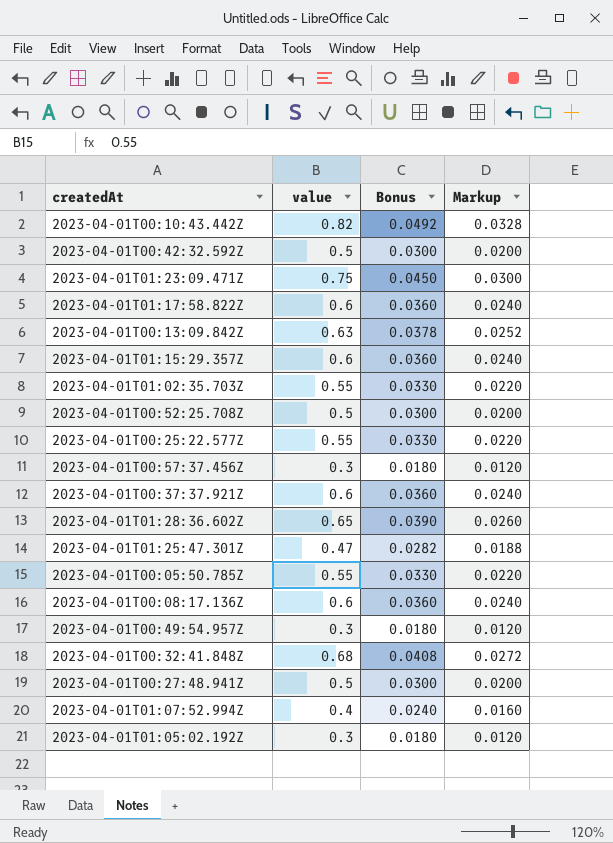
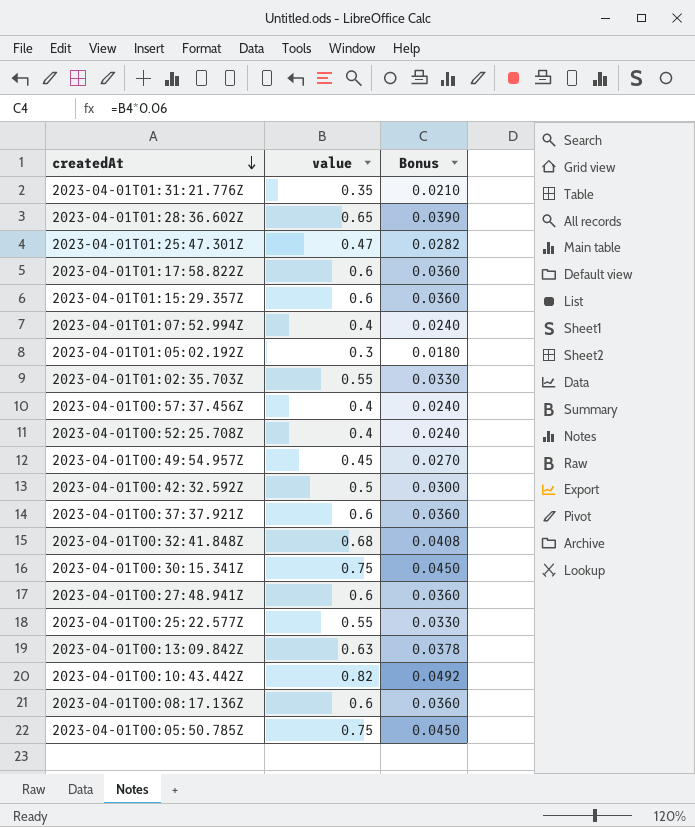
row order: none -> createdAt descending
column Markup | formula: [value] * 0.04 -> none
row 2023-04-01T01:23:09.471Z: 0.75 | 0.0450 | 0.0300 -> none
row 2023-04-01T01:31:21.776Z: none -> 0.35 | 0.0210
2023-04-01T00:57:37.456Z | value: 0.3 -> 0.4
2023-04-01T00:57:37.456Z | Bonus: 0.0180 -> 0.0240
2023-04-01T00:52:25.708Z | value: 0.5 -> 0.4
2023-04-01T00:52:25.708Z | Bonus: 0.0300 -> 0.0240
2023-04-01T00:49:54.957Z | value: 0.3 -> 0.45
2023-04-01T00:49:54.957Z | Bonus: 0.0180 -> 0.0270
row 2023-04-01T00:30:15.341Z: none -> 0.75 | 0.0450
2023-04-01T00:27:48.941Z | value: 0.5 -> 0.6
2023-04-01T00:27:48.941Z | Bonus: 0.0300 -> 0.0360
2023-04-01T00:05:50.785Z | value: 0.55 -> 0.75
2023-04-01T00:05:50.785Z | Bonus: 0.0330 -> 0.0450

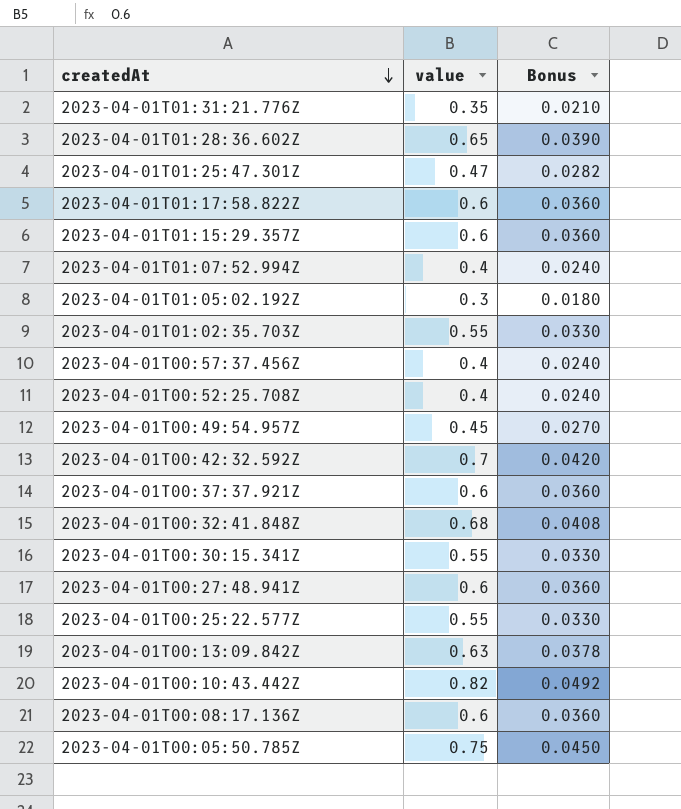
2023-04-01T00:42:32.592Z | value: 0.5 -> 0.7
2023-04-01T00:42:32.592Z | Bonus: 0.0300 -> 0.0420
2023-04-01T00:30:15.341Z | value: 0.75 -> 0.55
2023-04-01T00:30:15.341Z | Bonus: 0.0450 -> 0.0330

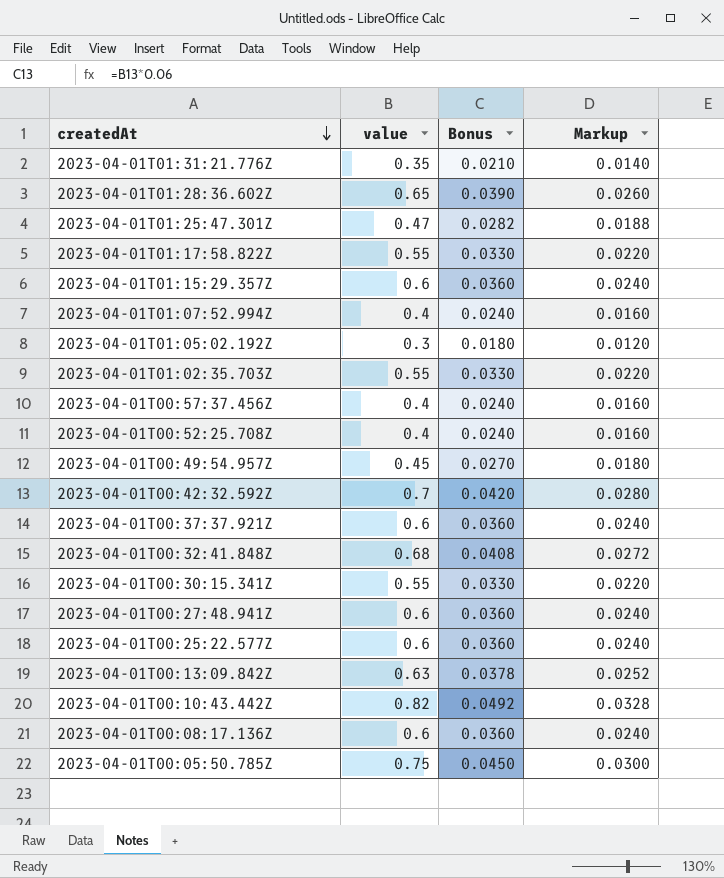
column Markup | formula: none -> [value] * 0.04
2023-04-01T01:17:58.822Z | value: 0.6 -> 0.55
2023-04-01T01:17:58.822Z | Bonus: 0.0360 -> 0.0330
2023-04-01T00:25:22.577Z | value: 0.55 -> 0.6
2023-04-01T00:25:22.577Z | Bonus: 0.0330 -> 0.0360

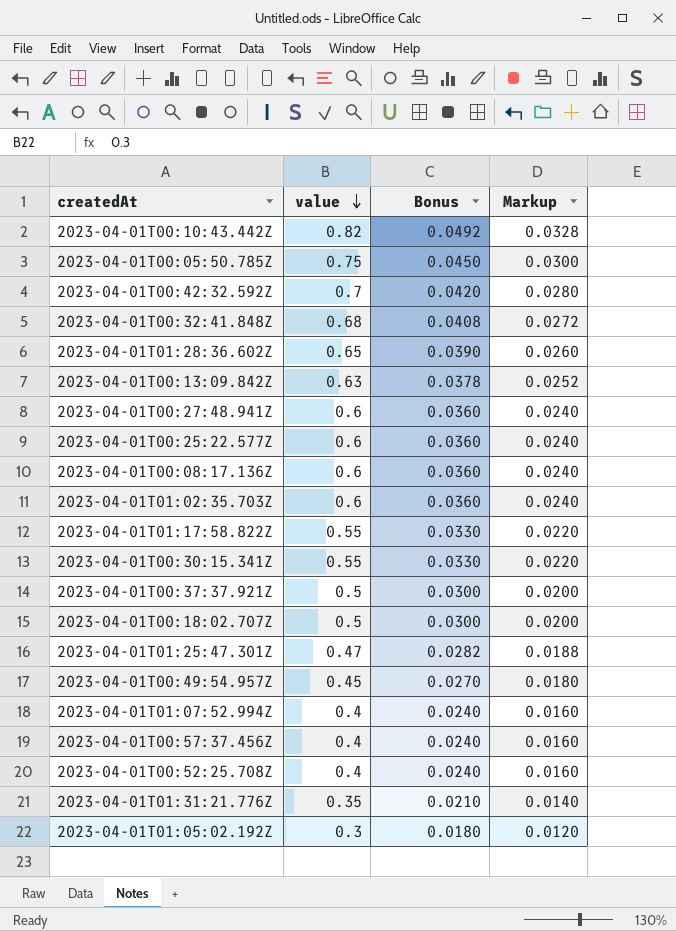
row order: createdAt descending -> value descending
row 2023-04-01T01:15:29.357Z: 0.6 | 0.0360 | 0.0240 -> none
2023-04-01T01:02:35.703Z | value: 0.55 -> 0.6
2023-04-01T01:02:35.703Z | Bonus: 0.0330 -> 0.0360
2023-04-01T01:02:35.703Z | Markup: 0.0220 -> 0.0240
2023-04-01T00:37:37.921Z | value: 0.6 -> 0.5
2023-04-01T00:37:37.921Z | Bonus: 0.0360 -> 0.0300
2023-04-01T00:37:37.921Z | Markup: 0.0240 -> 0.0200
row 2023-04-01T00:18:02.707Z: none -> 0.5 | 0.0300 | 0.0200

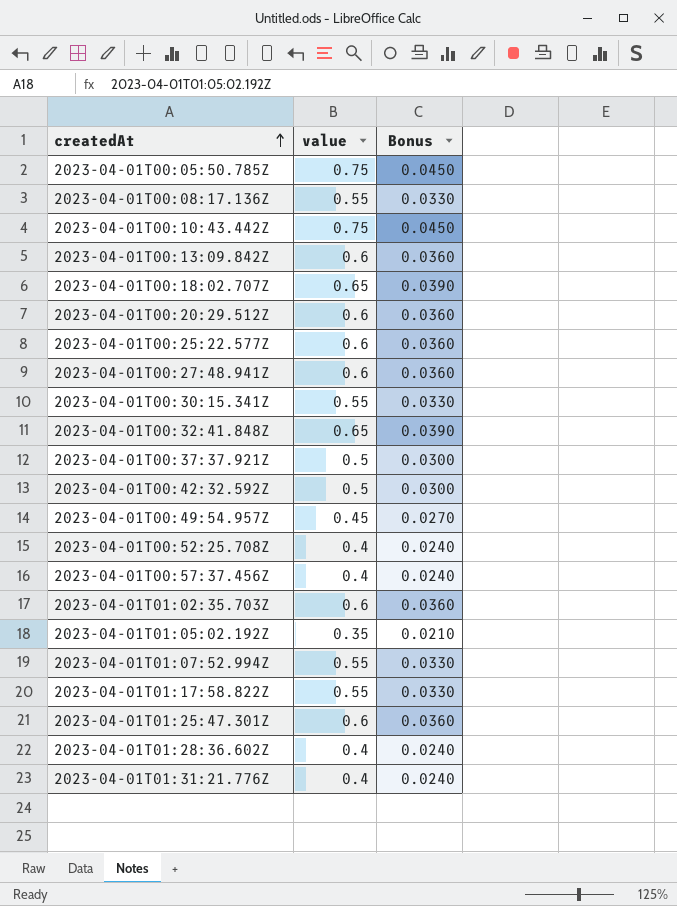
row order: value descending -> createdAt ascending
column Markup | formula: [value] * 0.04 -> none
2023-04-01T00:08:17.136Z | value: 0.6 -> 0.55
2023-04-01T00:08:17.136Z | Bonus: 0.0360 -> 0.0330
2023-04-01T00:10:43.442Z | value: 0.82 -> 0.75
2023-04-01T00:10:43.442Z | Bonus: 0.0492 -> 0.0450
2023-04-01T00:13:09.842Z | value: 0.63 -> 0.6
2023-04-01T00:13:09.842Z | Bonus: 0.0378 -> 0.0360
2023-04-01T00:18:02.707Z | value: 0.5 -> 0.65
2023-04-01T00:18:02.707Z | Bonus: 0.0300 -> 0.0390
row 2023-04-01T00:20:29.512Z: none -> 0.6 | 0.0360
2023-04-01T00:32:41.848Z | value: 0.68 -> 0.65
2023-04-01T00:32:41.848Z | Bonus: 0.0408 -> 0.0390
2023-04-01T00:42:32.592Z | value: 0.7 -> 0.5
2023-04-01T00:42:32.592Z | Bonus: 0.0420 -> 0.0300
2023-04-01T01:05:02.192Z | value: 0.3 -> 0.35
2023-04-01T01:05:02.192Z | Bonus: 0.0180 -> 0.0210
2023-04-01T01:07:52.994Z | value: 0.4 -> 0.55
2023-04-01T01:07:52.994Z | Bonus: 0.0240 -> 0.0330
2023-04-01T01:25:47.301Z | value: 0.47 -> 0.6
2023-04-01T01:25:47.301Z | Bonus: 0.0282 -> 0.0360
2023-04-01T01:28:36.602Z | value: 0.65 -> 0.4
2023-04-01T01:28:36.602Z | Bonus: 0.0390 -> 0.0240
2023-04-01T01:31:21.776Z | value: 0.35 -> 0.4
2023-04-01T01:31:21.776Z | Bonus: 0.0210 -> 0.0240

